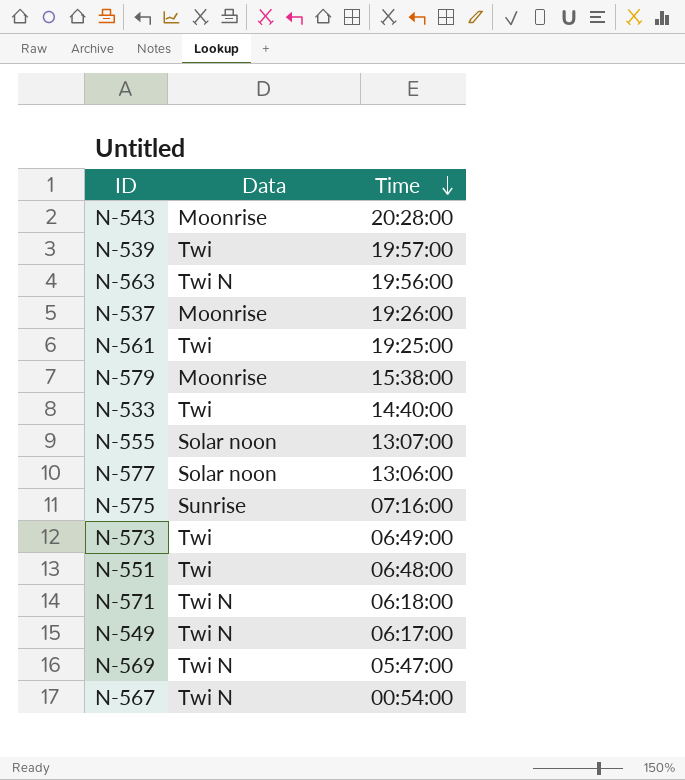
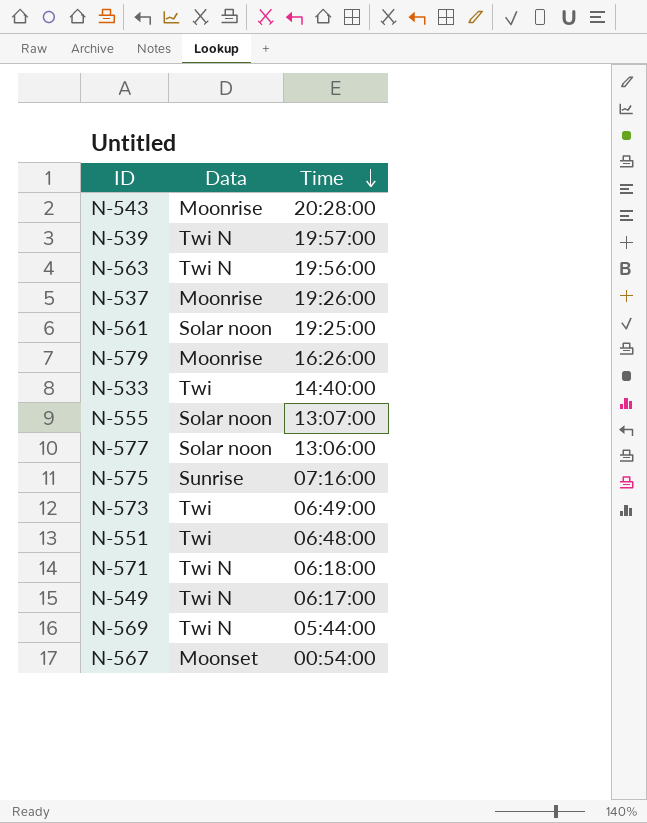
N-539 | Data: Twi -> Twi N
N-561 | Data: Twi -> Solar noon
N-579 | Time: 15:38:00 -> 16:26:00
N-569 | Time: 05:47:00 -> 05:44:00
N-567 | Data: Twi N -> Moonset

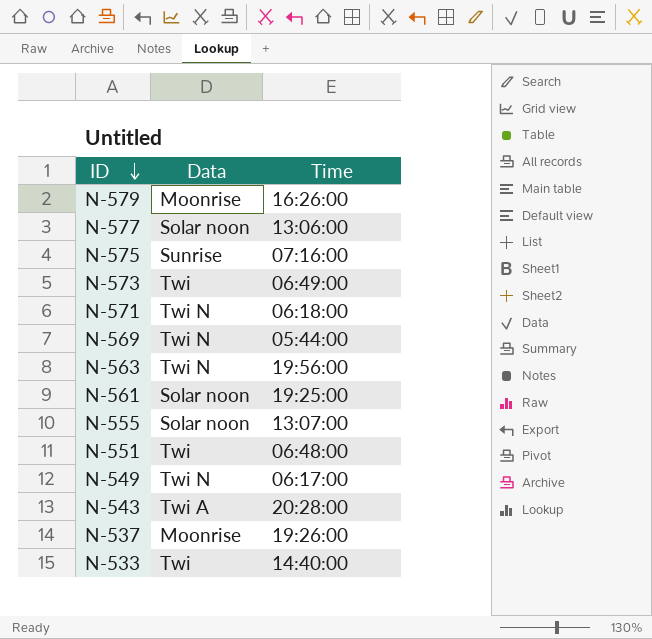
row order: Time descending -> ID descending
row N-539: Twi N | 19:57:00 -> none
row N-567: Moonset | 00:54:00 -> none
N-543 | Data: Moonrise -> Twi A

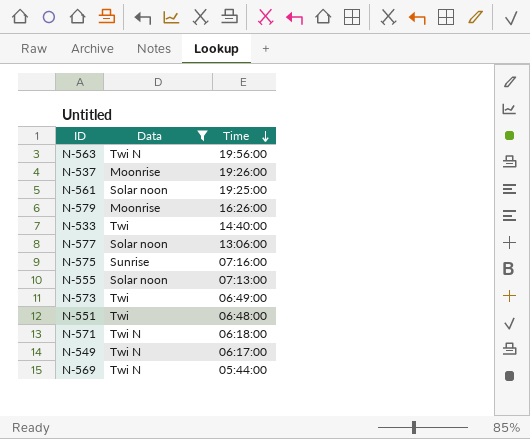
filter: none -> Data != Twi A
row order: ID descending -> Time descending
N-555 | Time: 13:07:00 -> 07:13:00

